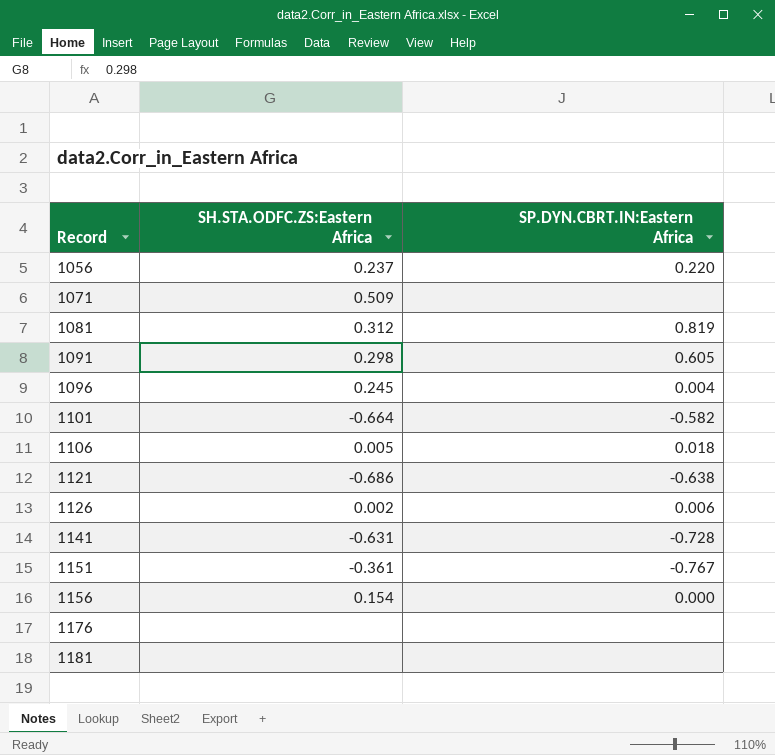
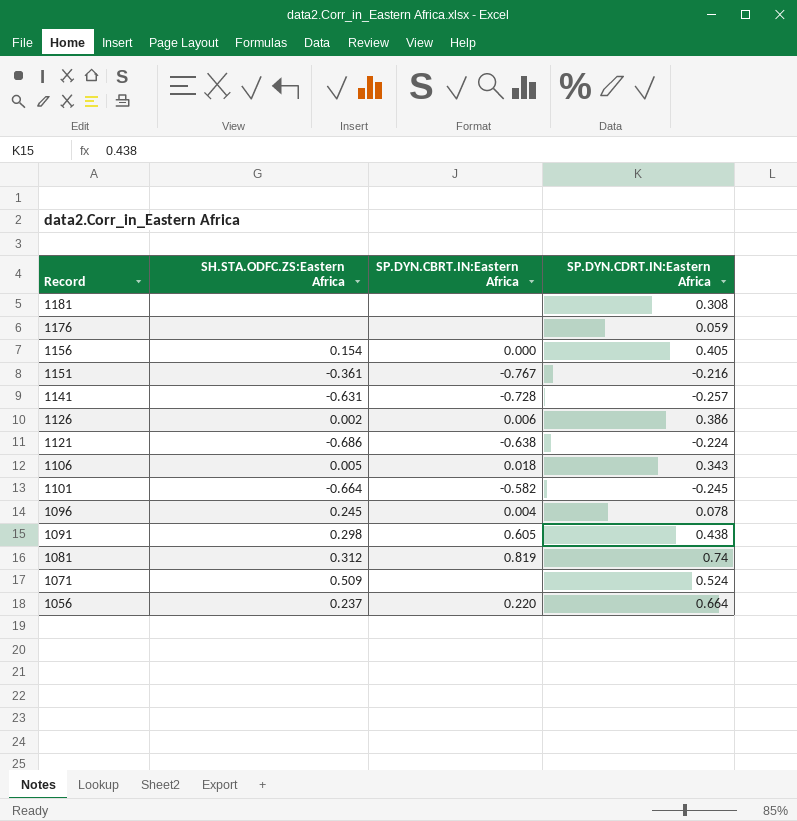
row order: Record ascending -> Record descending
column SP.DYN.CDRT.IN:Eastern Africa | position: none -> 4

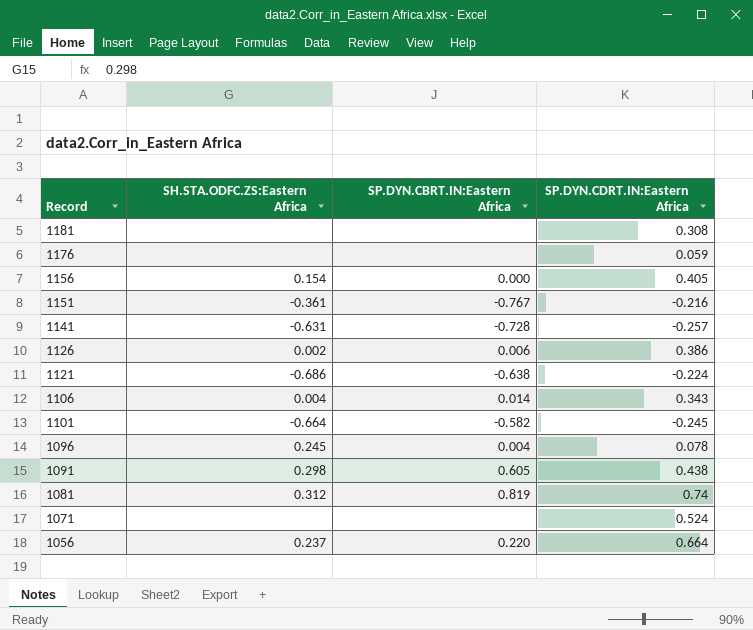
1106 | SH.STA.ODFC.ZS:Eastern Africa: 0.005 -> 0.004
1106 | SP.DYN.CBRT.IN:Eastern Africa: 0.018 -> 0.014
1071 | SH.STA.ODFC.ZS:Eastern Africa: 0.509 -> none

